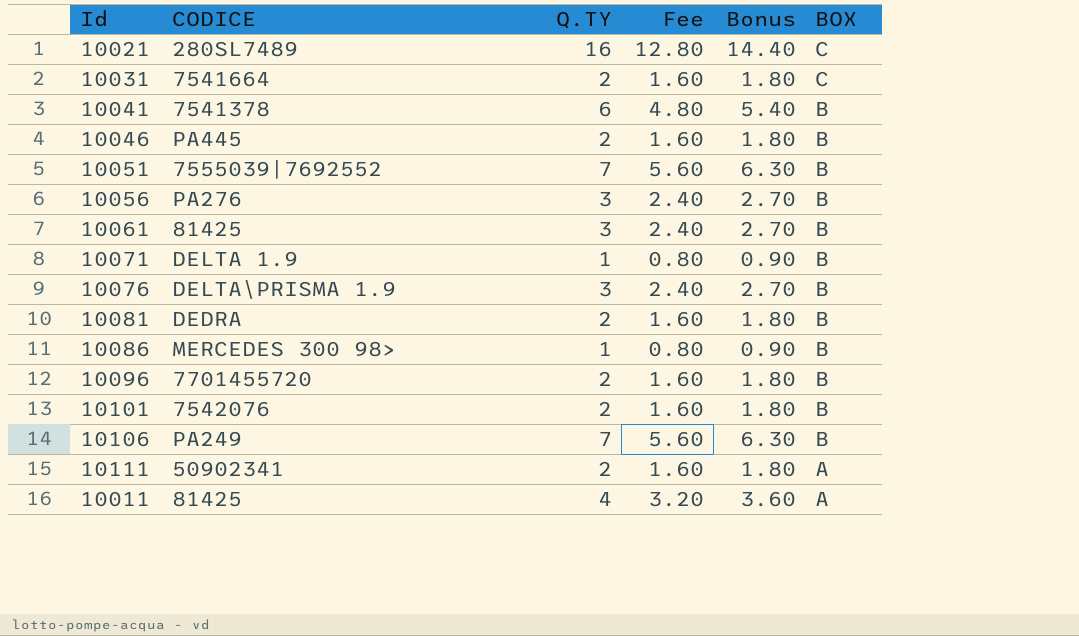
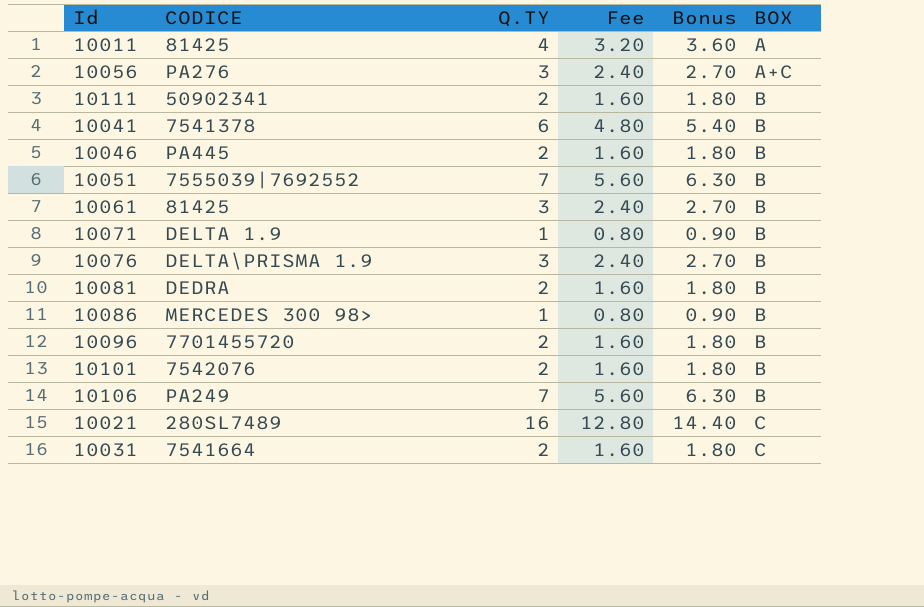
row order: BOX descending -> BOX ascending
10056 | BOX: B -> A+C
10111 | BOX: A -> B

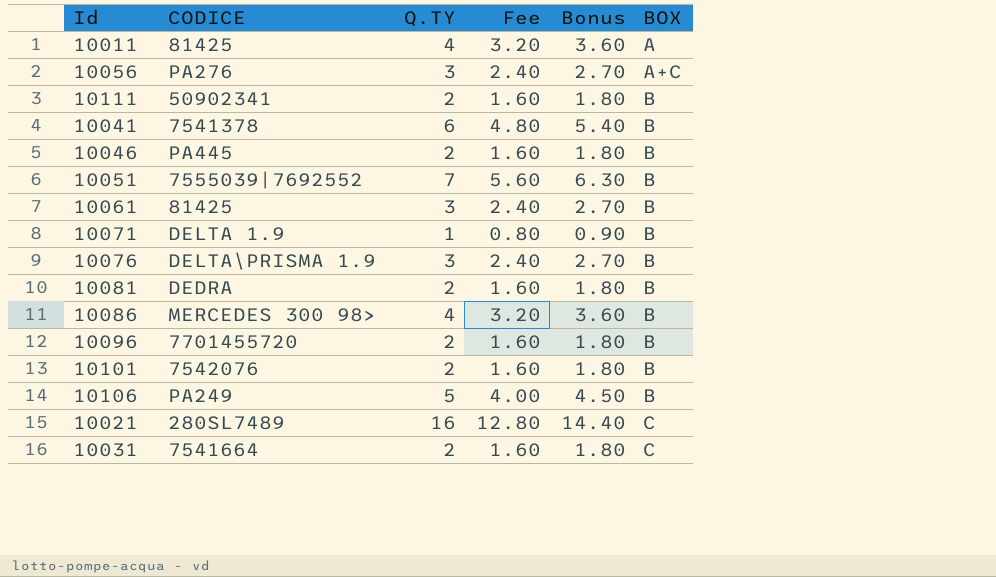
10086 | Q.TY: 1 -> 4
10086 | Fee: 0.80 -> 3.20
10086 | Bonus: 0.90 -> 3.60
10106 | Q.TY: 7 -> 5
10106 | Fee: 5.60 -> 4.00
10106 | Bonus: 6.30 -> 4.50

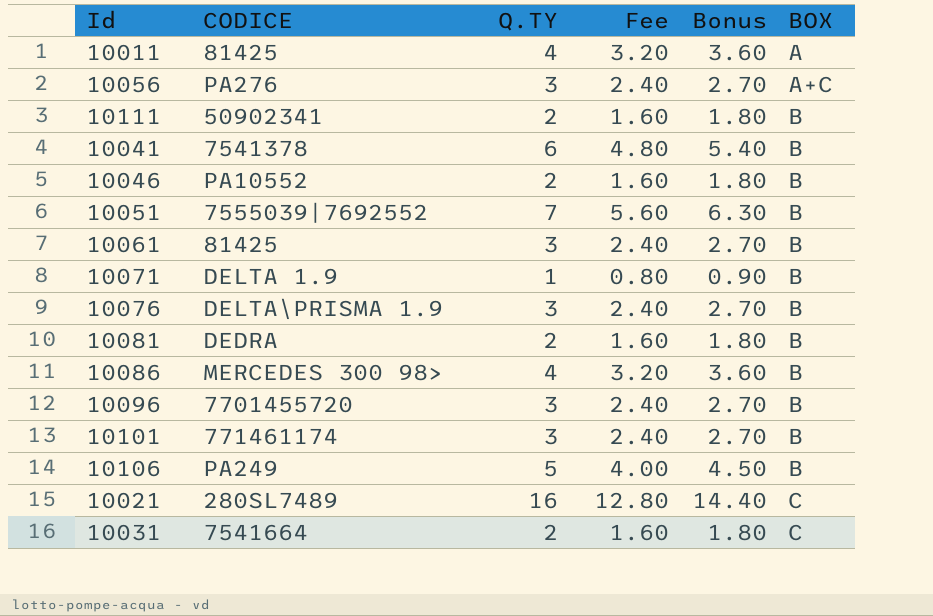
10046 | CODICE: PA445 -> PA10552
10096 | Q.TY: 2 -> 3
10096 | Fee: 1.60 -> 2.40
10096 | Bonus: 1.80 -> 2.70
10101 | CODICE: 7542076 -> 771461174
10101 | Q.TY: 2 -> 3
10101 | Fee: 1.60 -> 2.40
10101 | Bonus: 1.80 -> 2.70

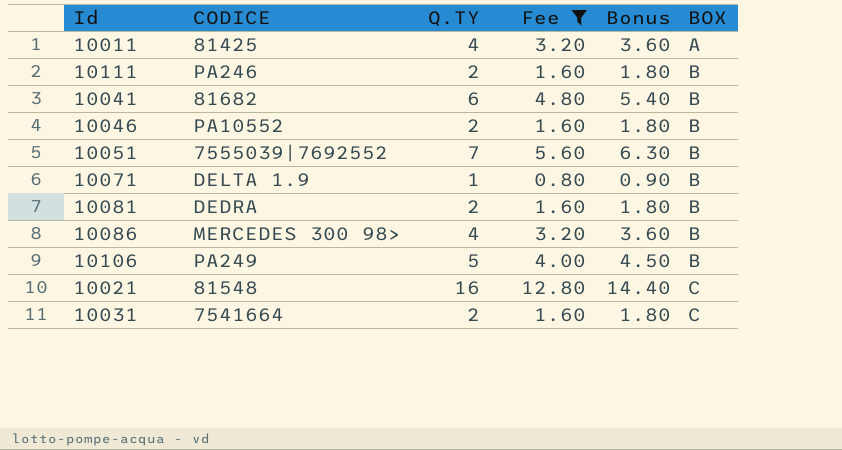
filter: none -> Fee != 2.40
10111 | CODICE: 50902341 -> PA246
10041 | CODICE: 7541378 -> 81682
10021 | CODICE: 280SL7489 -> 81548

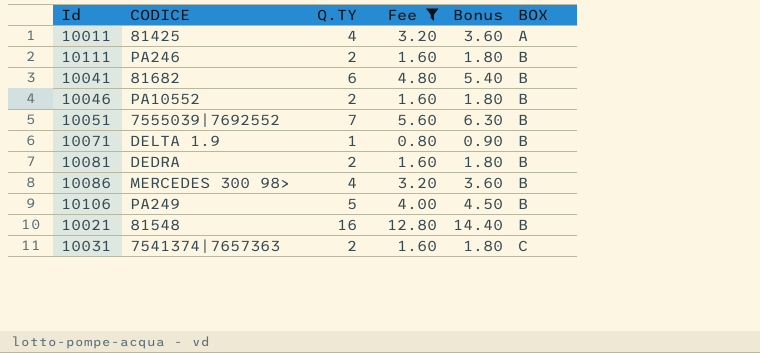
10021 | BOX: C -> B
10031 | CODICE: 7541664 -> 7541374|7657363

